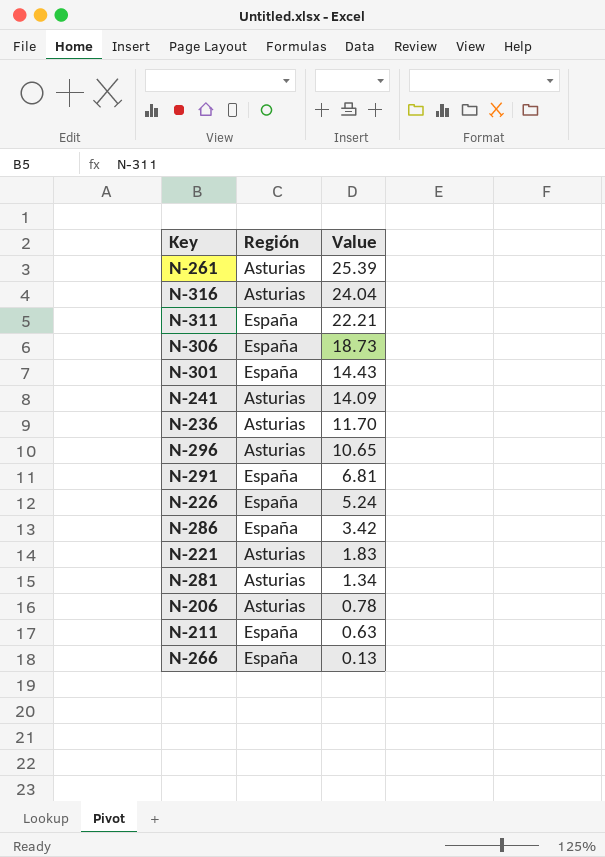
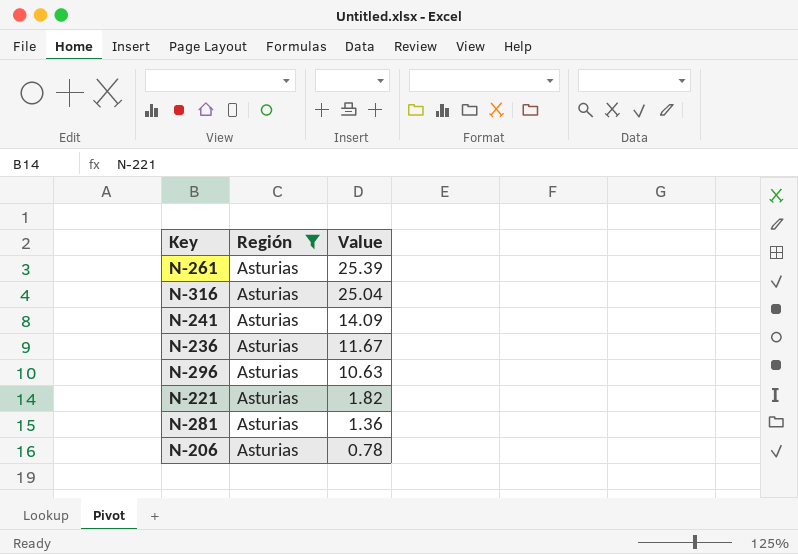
filter: none -> Región = Asturias
N-316 | Value: 24.04 -> 25.04
N-236 | Value: 11.70 -> 11.67
N-296 | Value: 10.65 -> 10.63
N-221 | Value: 1.83 -> 1.82
N-281 | Value: 1.34 -> 1.36

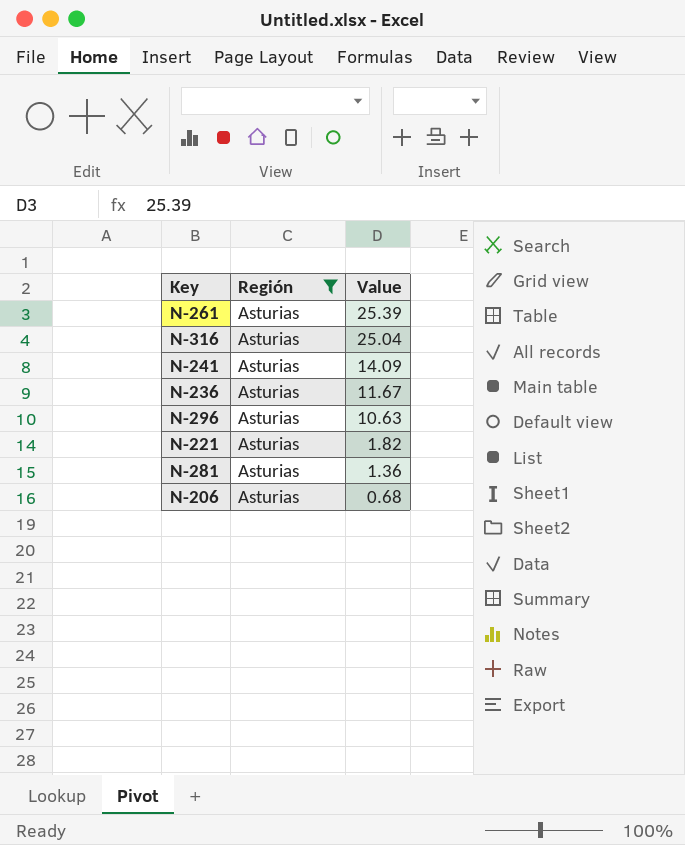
N-206 | Value: 0.78 -> 0.68

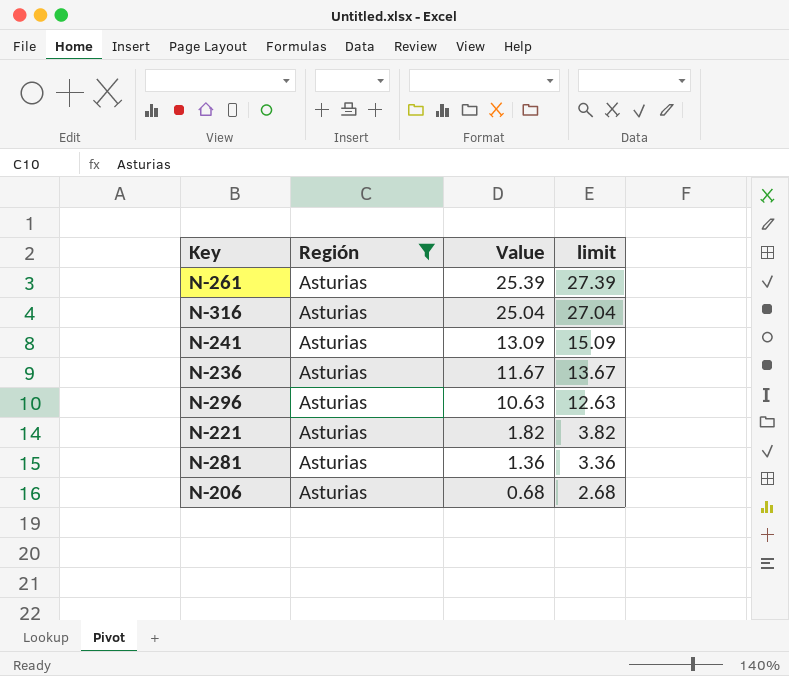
column limit | formula: none -> [Value] + 2
N-241 | Value: 14.09 -> 13.09

